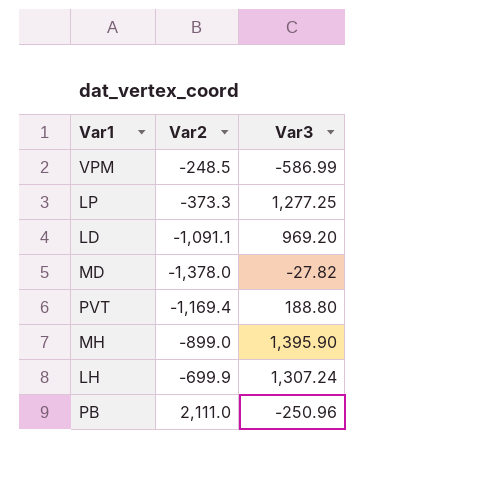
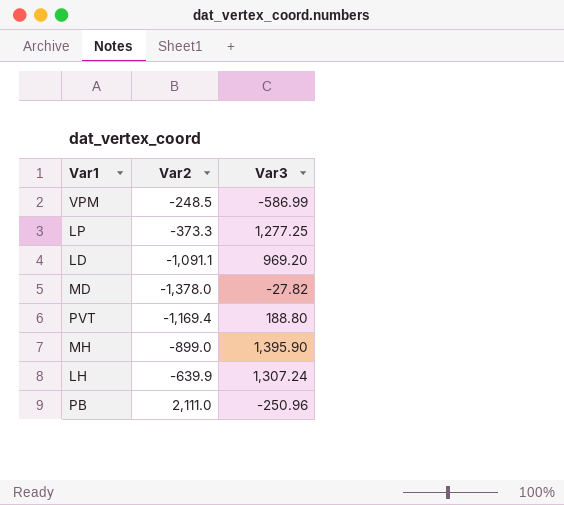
LH | Var2: -699.9 -> -639.9

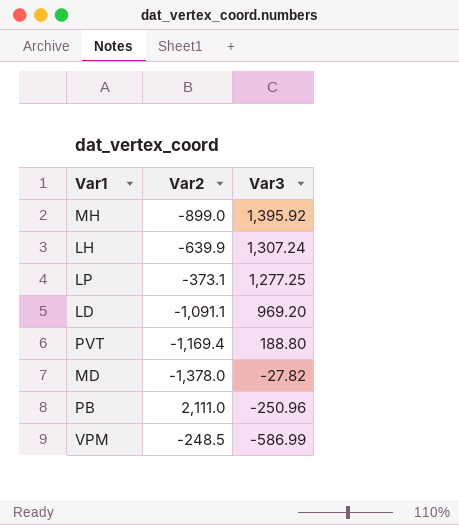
row order: none -> Var3 descending
MH | Var3: 1,395.90 -> 1,395.92
LP | Var2: -373.3 -> -373.1

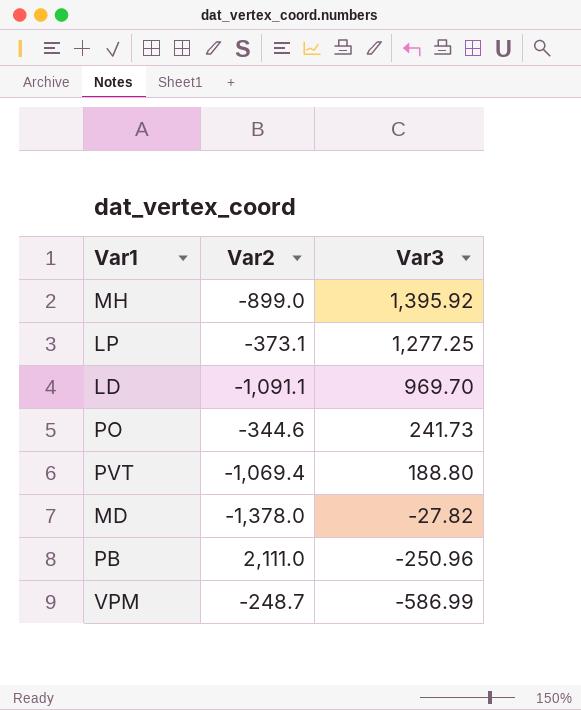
row LH: -639.9 | 1,307.24 -> none
LD | Var3: 969.20 -> 969.70
row PO: none -> -344.6 | 241.73
PVT | Var2: -1,169.4 -> -1,069.4
VPM | Var2: -248.5 -> -248.7

